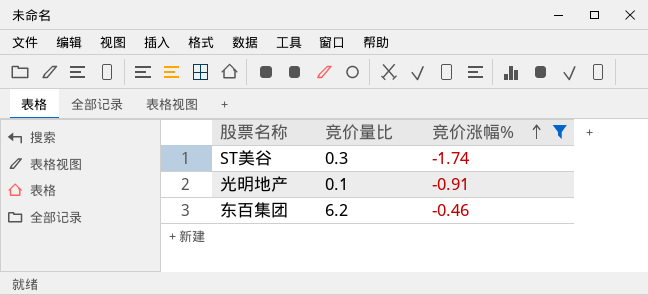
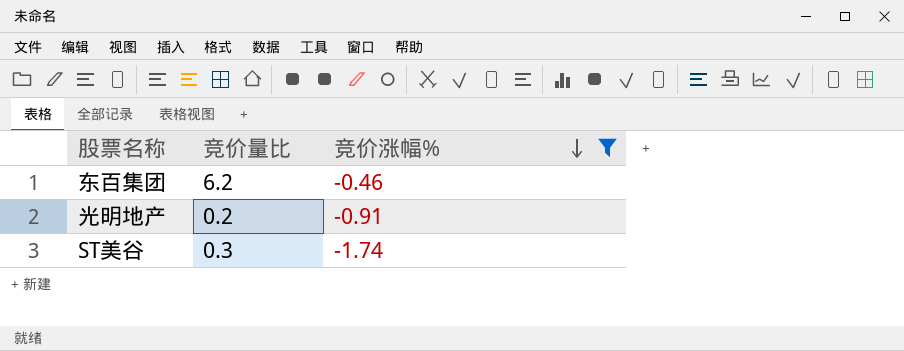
row order: 竞价涨幅% ascending -> 竞价涨幅% descending
光明地产 | 竞价量比: 0.1 -> 0.2

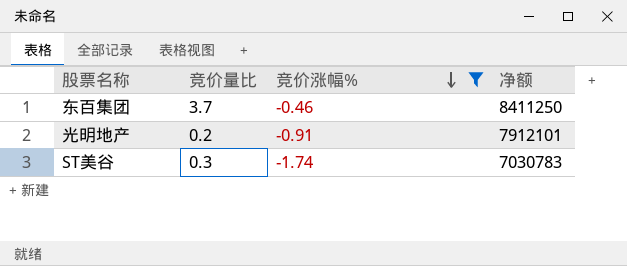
column 净额 | position: none -> 4
东百集团 | 竞价量比: 6.2 -> 3.7

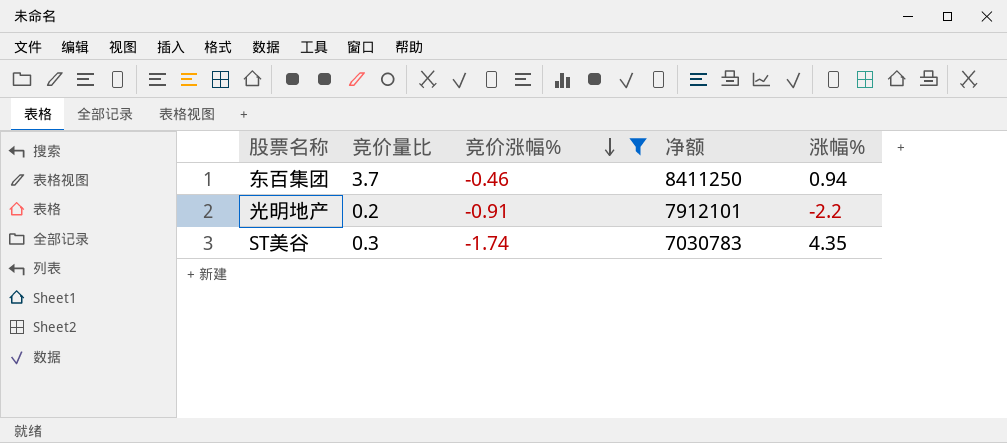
column 涨幅% | position: none -> 5

